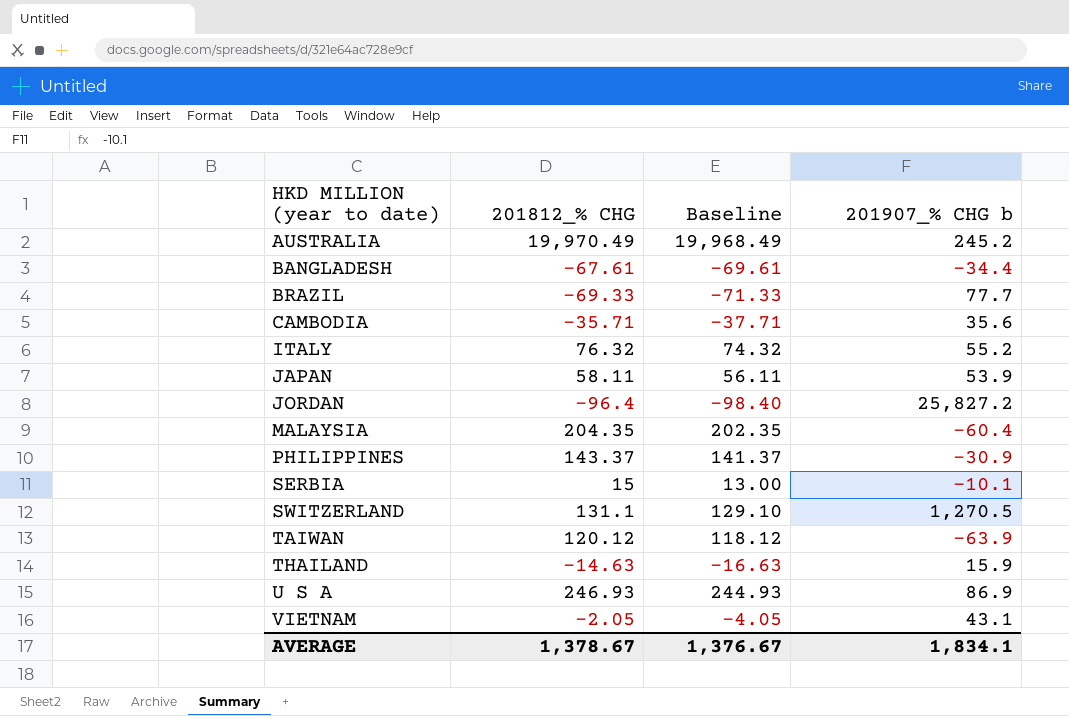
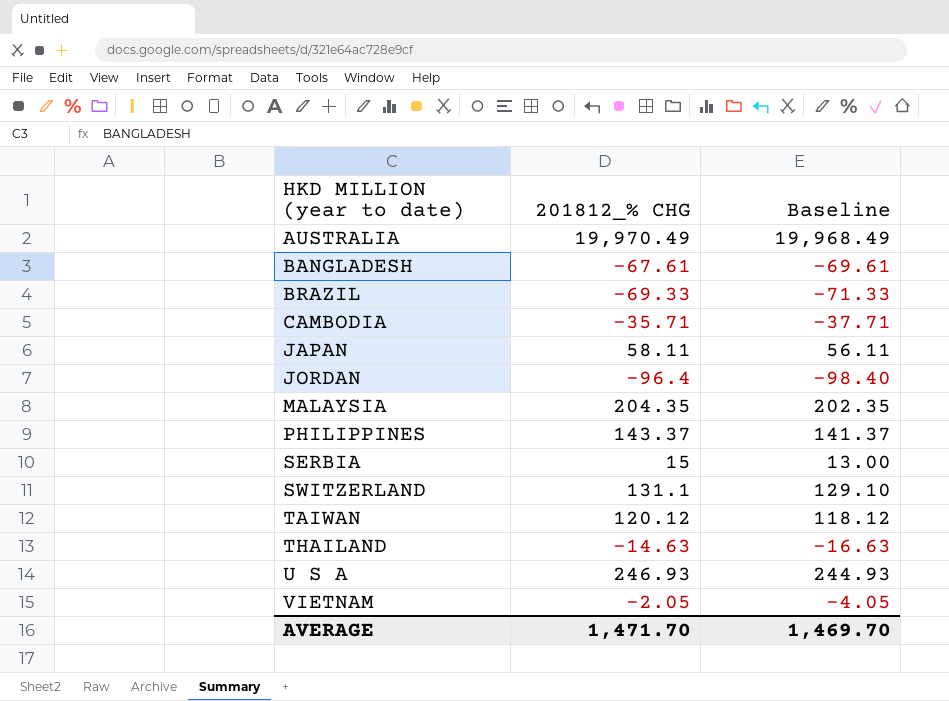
column 201907_% CHG b | position: 4 -> none
row ITALY: 76.32 | 74.32 | 55.2 -> none
AVERAGE | 201812_% CHG: 1,378.67 -> 1,471.70
AVERAGE | Baseline: 1,376.67 -> 1,469.70

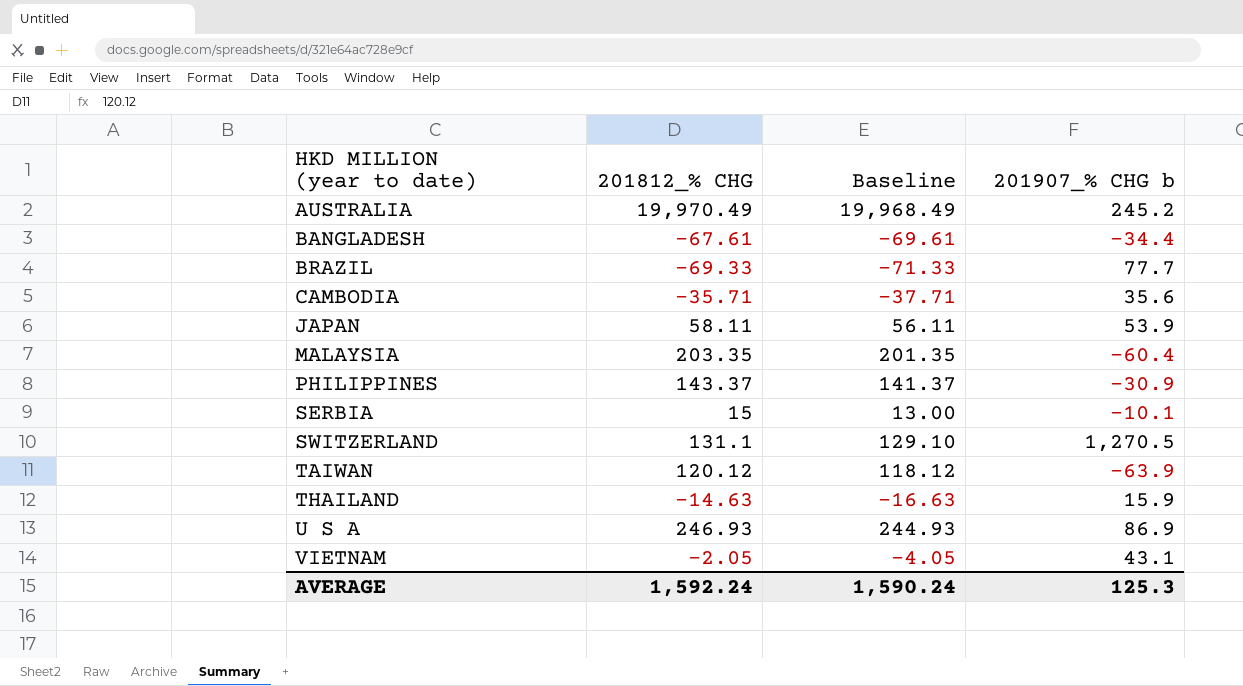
column 201907_% CHG b | position: none -> 4
row JORDAN: -96.4 | -98.40 -> none
MALAYSIA | 201812_% CHG: 204.35 -> 203.35
MALAYSIA | Baseline: 202.35 -> 201.35
AVERAGE | 201812_% CHG: 1,471.70 -> 1,592.24
AVERAGE | Baseline: 1,469.70 -> 1,590.24

